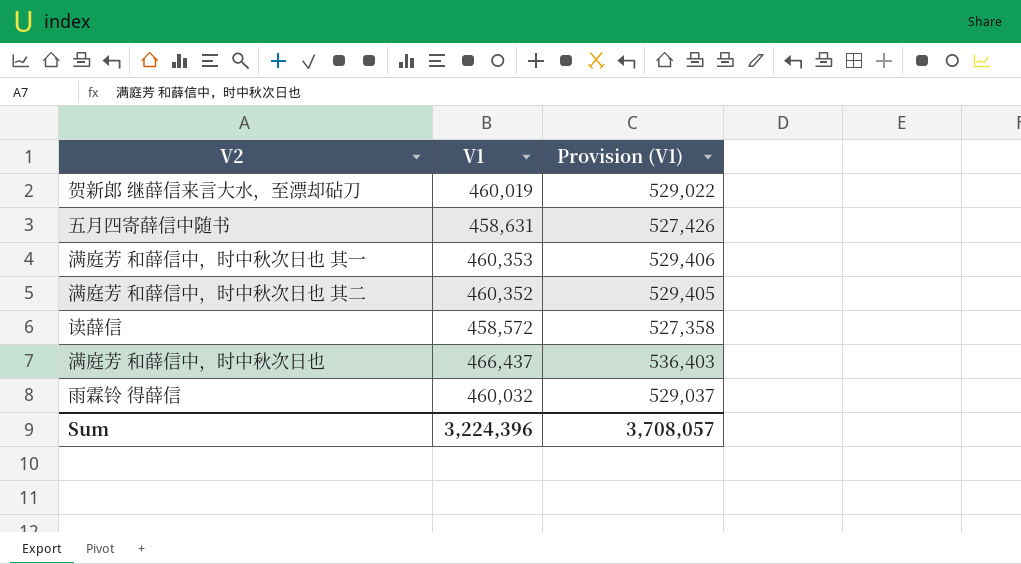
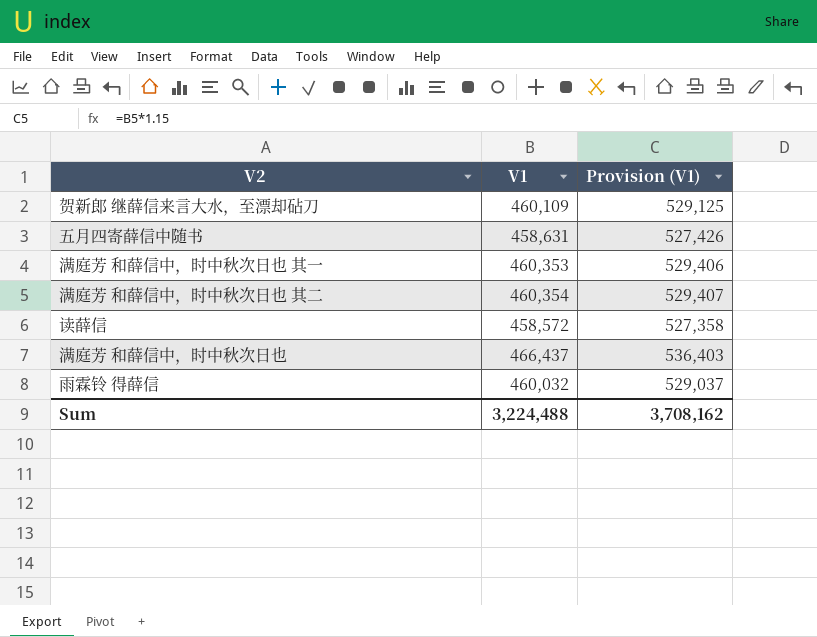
贺新郎 继薛信来言大水，至漂却砧刀 | V1: 460,019 -> 460,109
贺新郎 继薛信来言大水，至漂却砧刀 | Provision (V1): 529,022 -> 529,125
满庭芳 和薛信中，时中秋次日也 其二 | V1: 460,352 -> 460,354
满庭芳 和薛信中，时中秋次日也 其二 | Provision (V1): 529,405 -> 529,407
Sum | V1: 3,224,396 -> 3,224,488
Sum | Provision (V1): 3,708,057 -> 3,708,162

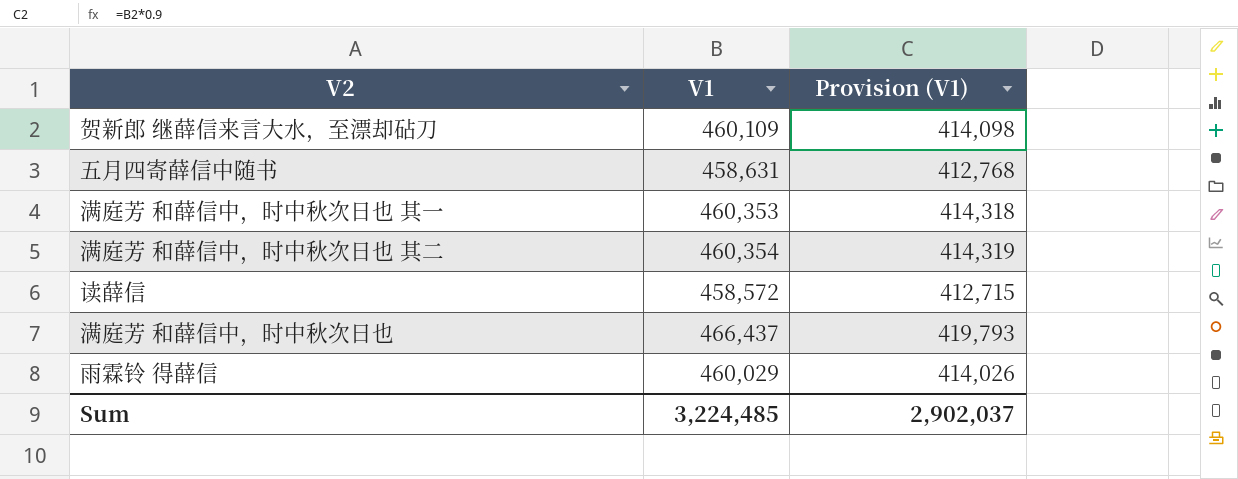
column Provision (V1) | formula: [V1] * 1.15 -> [V1] * 0.9
雨霖铃 得薛信 | V1: 460,032 -> 460,029
Sum | V1: 3,224,488 -> 3,224,485
Sum | Provision (V1): 3,708,162 -> 2,902,037

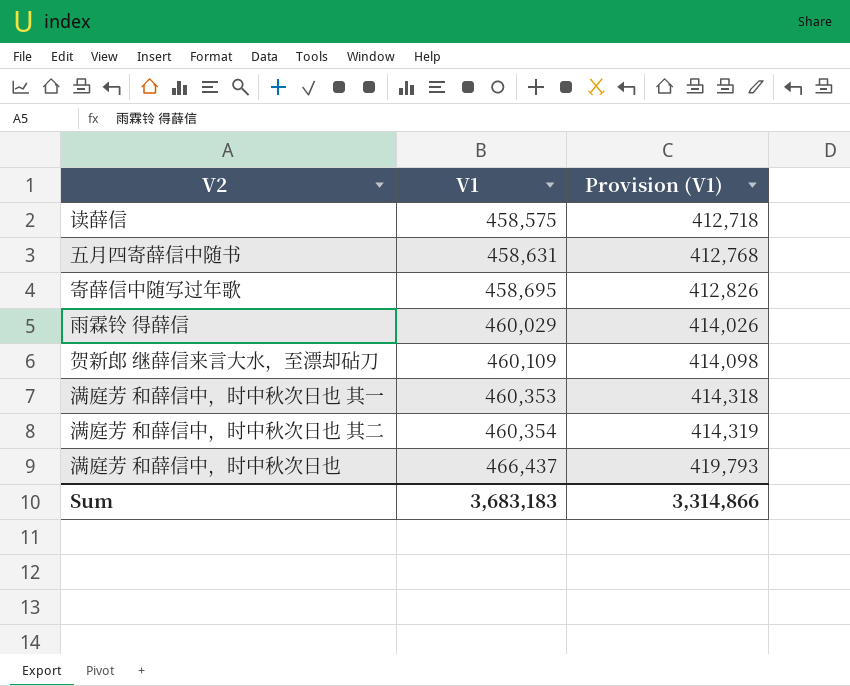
row order: none -> V1 ascending
读薛信 | V1: 458,572 -> 458,575
读薛信 | Provision (V1): 412,715 -> 412,718
row 寄薛信中随写过年歌: none -> 458,695 | 412,826
Sum | V1: 3,224,485 -> 3,683,183
Sum | Provision (V1): 2,902,037 -> 3,314,866

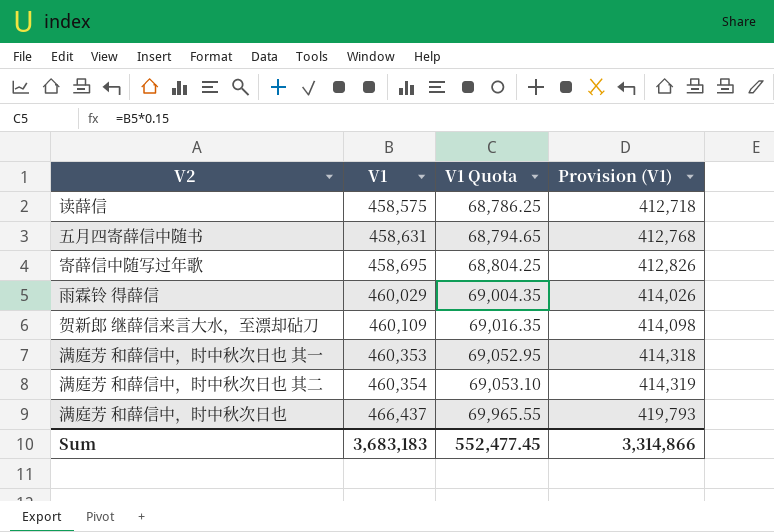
column V1 Quota | formula: none -> [V1] * 0.15

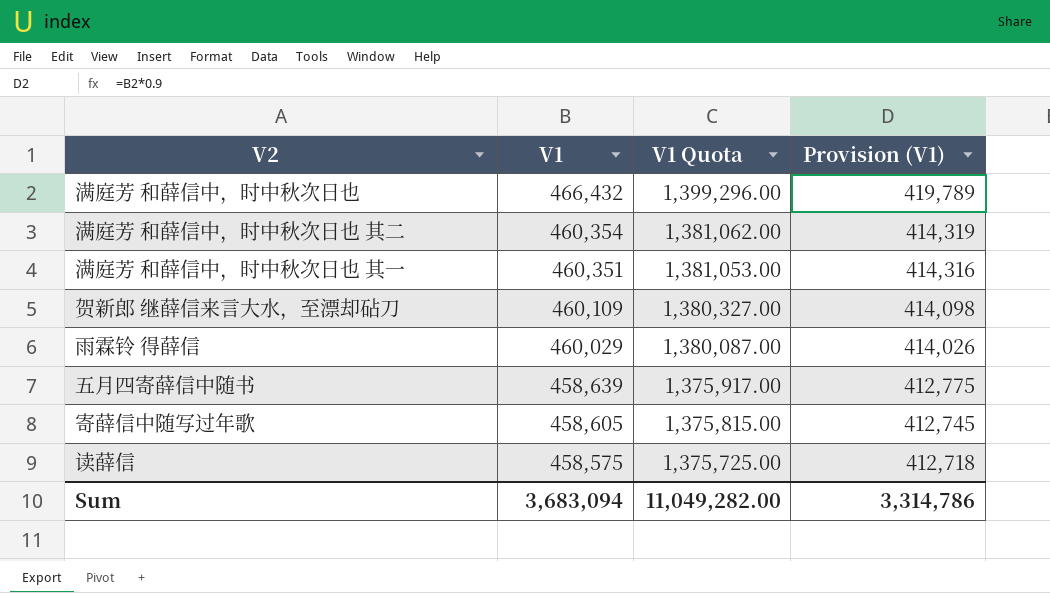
row order: V1 ascending -> V1 descending
column V1 Quota | formula: [V1] * 0.15 -> [V1] * 3
满庭芳 和薛信中，时中秋次日也 | V1: 466,437 -> 466,432
满庭芳 和薛信中，时中秋次日也 | Provision (V1): 419,793 -> 419,789
满庭芳 和薛信中，时中秋次日也 其一 | V1: 460,353 -> 460,351
满庭芳 和薛信中，时中秋次日也 其一 | Provision (V1): 414,318 -> 414,316
五月四寄薛信中随书 | V1: 458,631 -> 458,639
五月四寄薛信中随书 | Provision (V1): 412,768 -> 412,775
寄薛信中随写过年歌 | V1: 458,695 -> 458,605
寄薛信中随写过年歌 | Provision (V1): 412,826 -> 412,745
Sum | V1: 3,683,183 -> 3,683,094
Sum | V1 Quota: 552,477.45 -> 11,049,282.00
Sum | Provision (V1): 3,314,866 -> 3,314,786

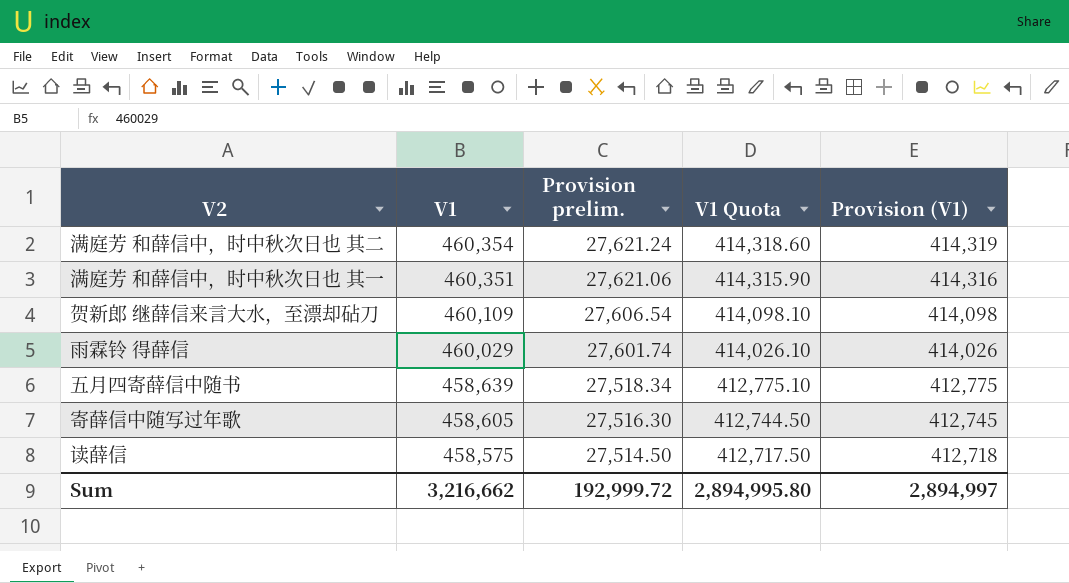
column Provision prelim. | formula: none -> [V1] * 0.06
column V1 Quota | formula: [V1] * 3 -> [V1] * 0.9
row 满庭芳 和薛信中，时中秋次日也: 466,432 | 1,399,296.00 | 419,789 -> none
Sum | V1: 3,683,094 -> 3,216,662
Sum | V1 Quota: 11,049,282.00 -> 2,894,995.80
Sum | Provision (V1): 3,314,786 -> 2,894,997

